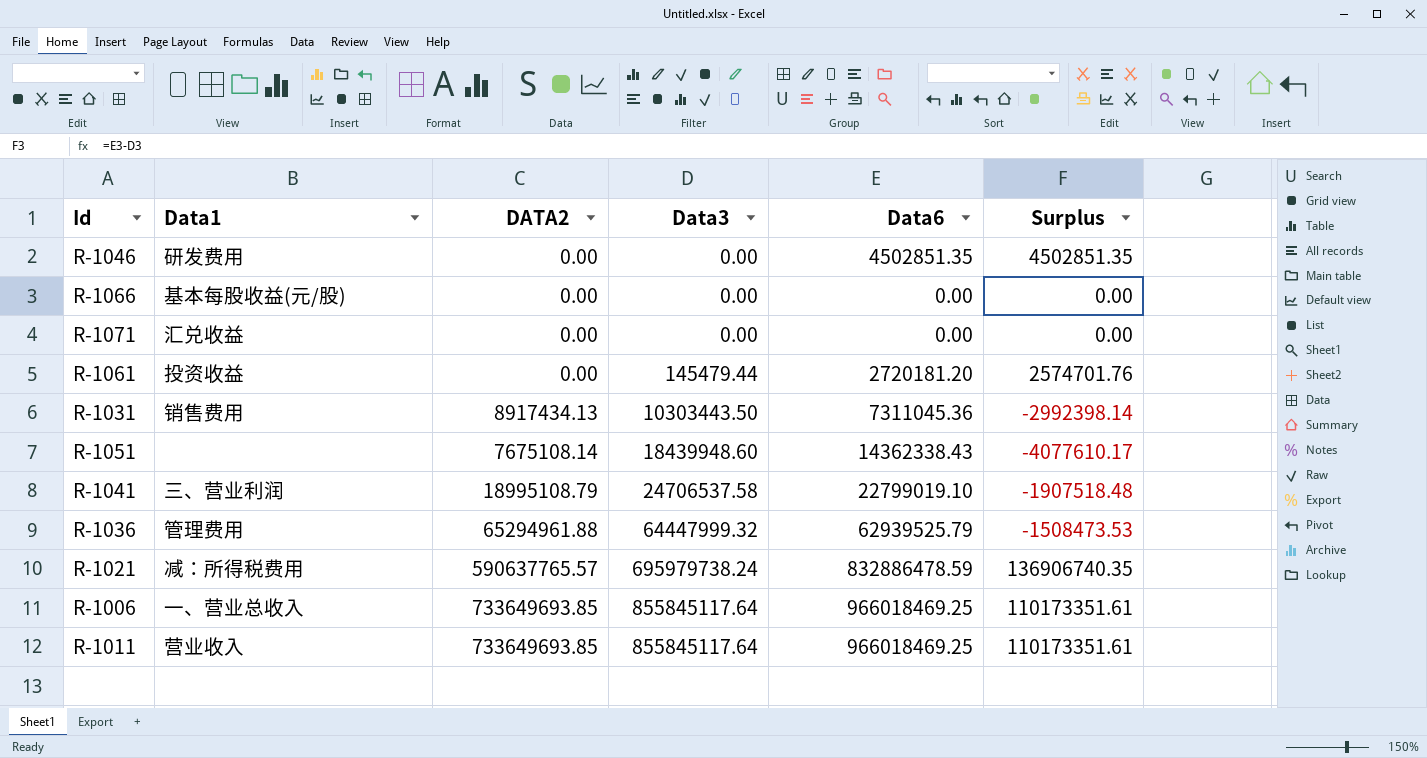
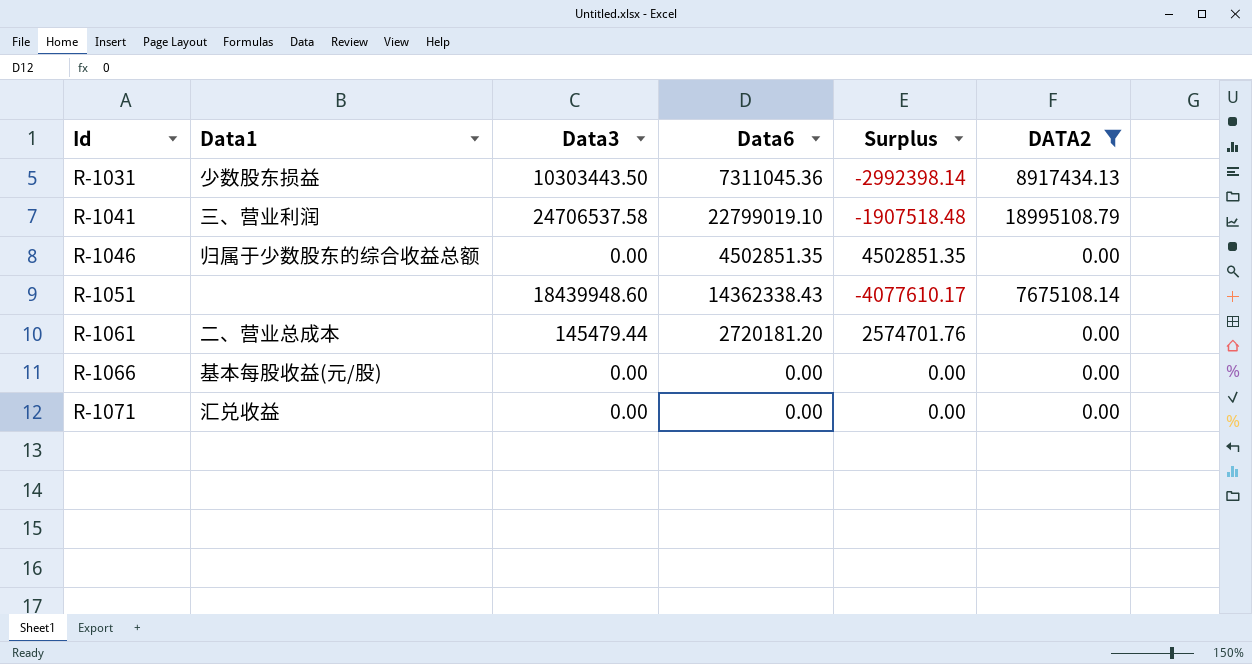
filter: none -> DATA2 <= 18995108.79
row order: Data3 ascending -> Id ascending
column DATA2 | position: 3 -> 6
R-1031 | Data1: 销售费用 -> 少数股东损益
R-1046 | Data1: 研发费用 -> 归属于少数股东的综合收益总额
R-1061 | Data1: 投资收益 -> 二、营业总成本

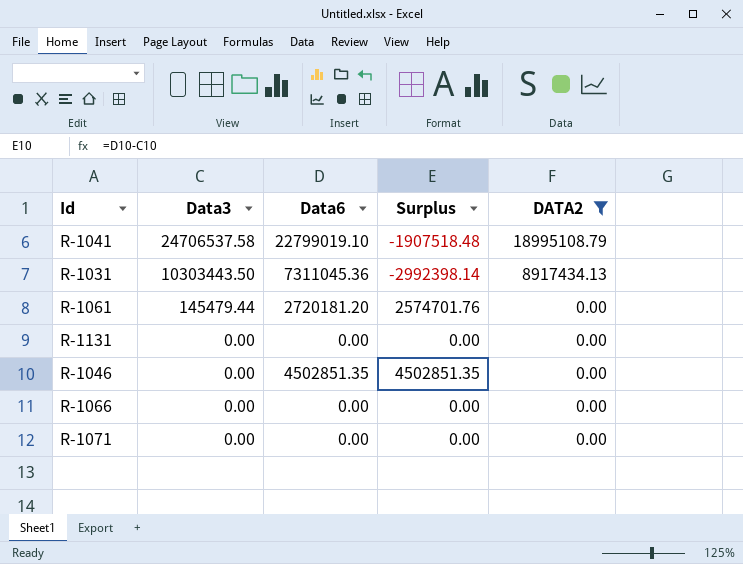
row order: Id ascending -> Data3 descending
column Data1 | position: 2 -> none
row R-1051: none | 18439948.60 | 14362338.43 | -4077610.17 | 7675108.14 -> none
row R-1131: none -> 0.00 | 0.00 | 0.00 | 0.00

